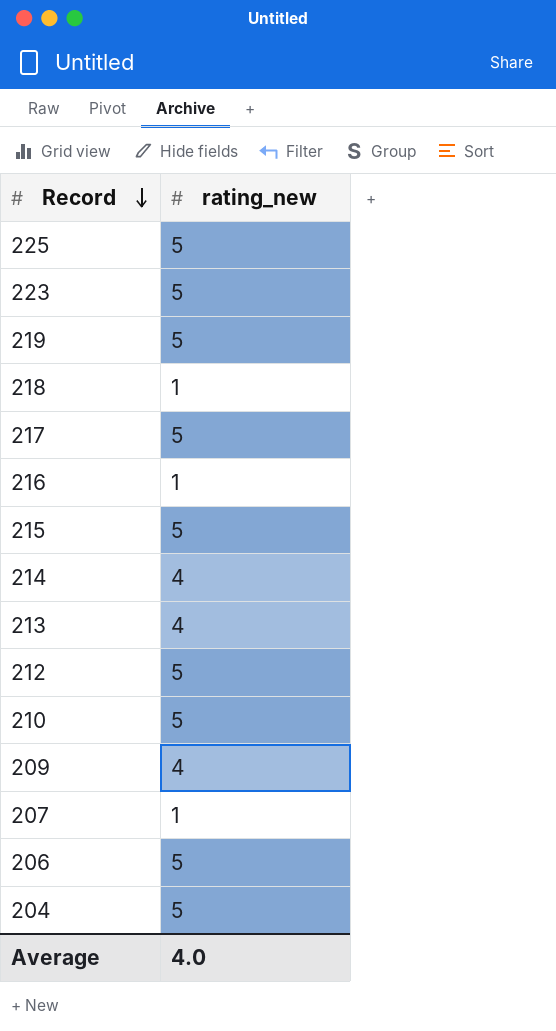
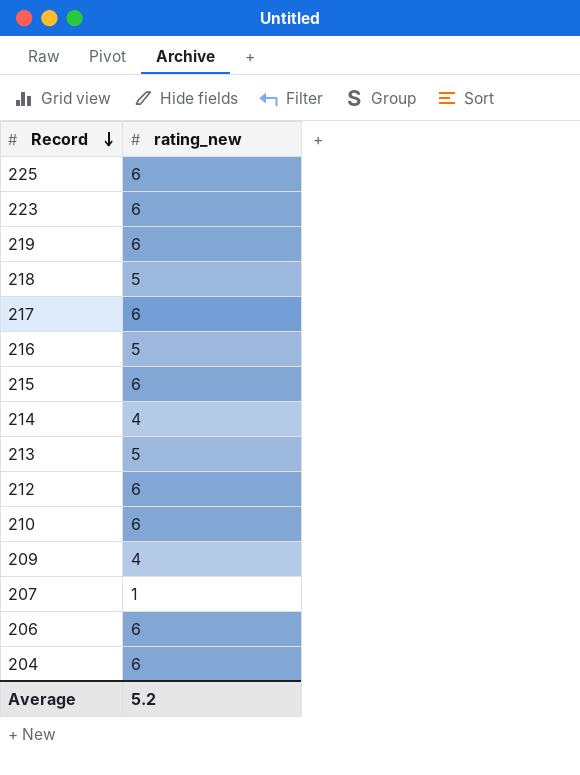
225 | rating_new: 5 -> 6
223 | rating_new: 5 -> 6
219 | rating_new: 5 -> 6
218 | rating_new: 1 -> 5
217 | rating_new: 5 -> 6
216 | rating_new: 1 -> 5
215 | rating_new: 5 -> 6
213 | rating_new: 4 -> 5
212 | rating_new: 5 -> 6
210 | rating_new: 5 -> 6
206 | rating_new: 5 -> 6
204 | rating_new: 5 -> 6
Average | rating_new: 4.0 -> 5.2

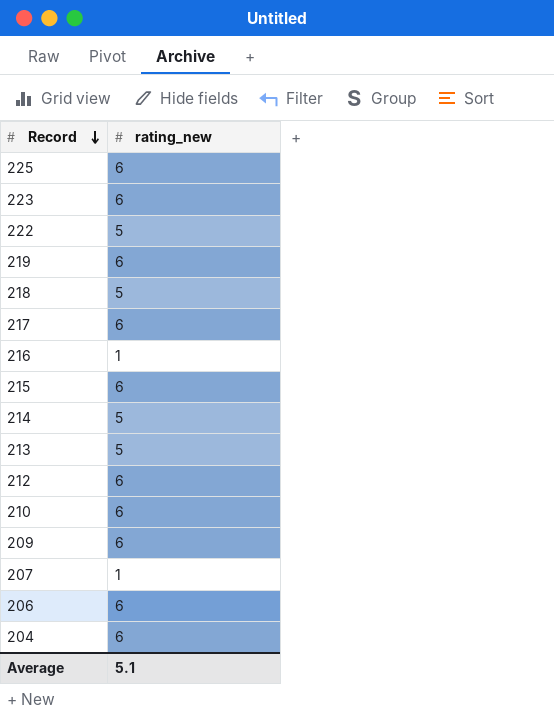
row 222: none -> 5
216 | rating_new: 5 -> 1
214 | rating_new: 4 -> 5
209 | rating_new: 4 -> 6
Average | rating_new: 5.2 -> 5.1

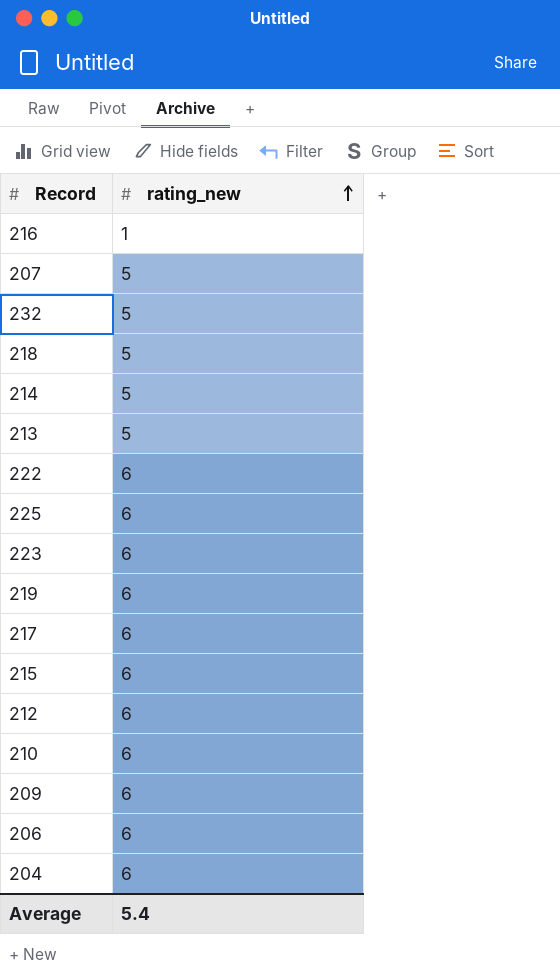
row order: Record descending -> rating_new ascending
207 | rating_new: 1 -> 5
row 232: none -> 5
222 | rating_new: 5 -> 6
Average | rating_new: 5.1 -> 5.4

